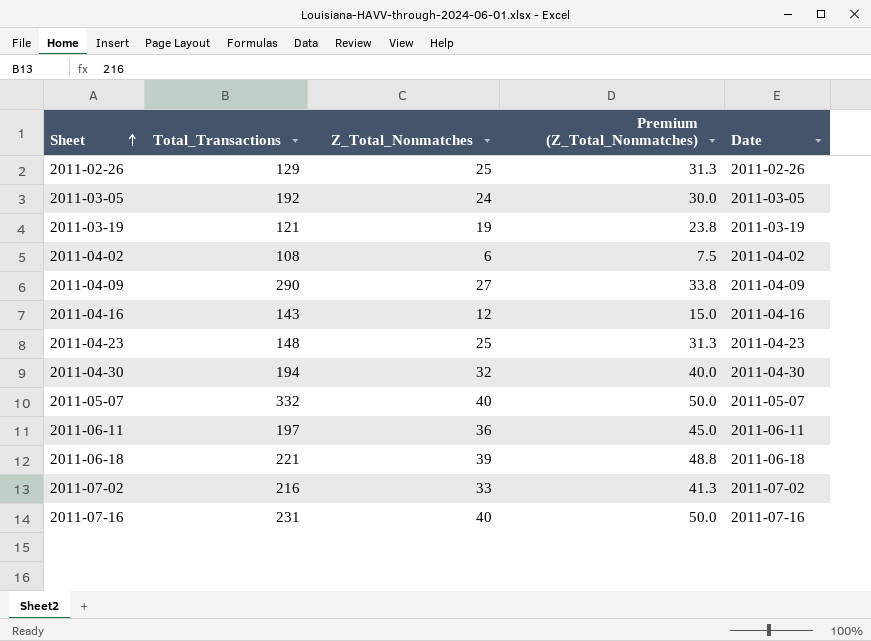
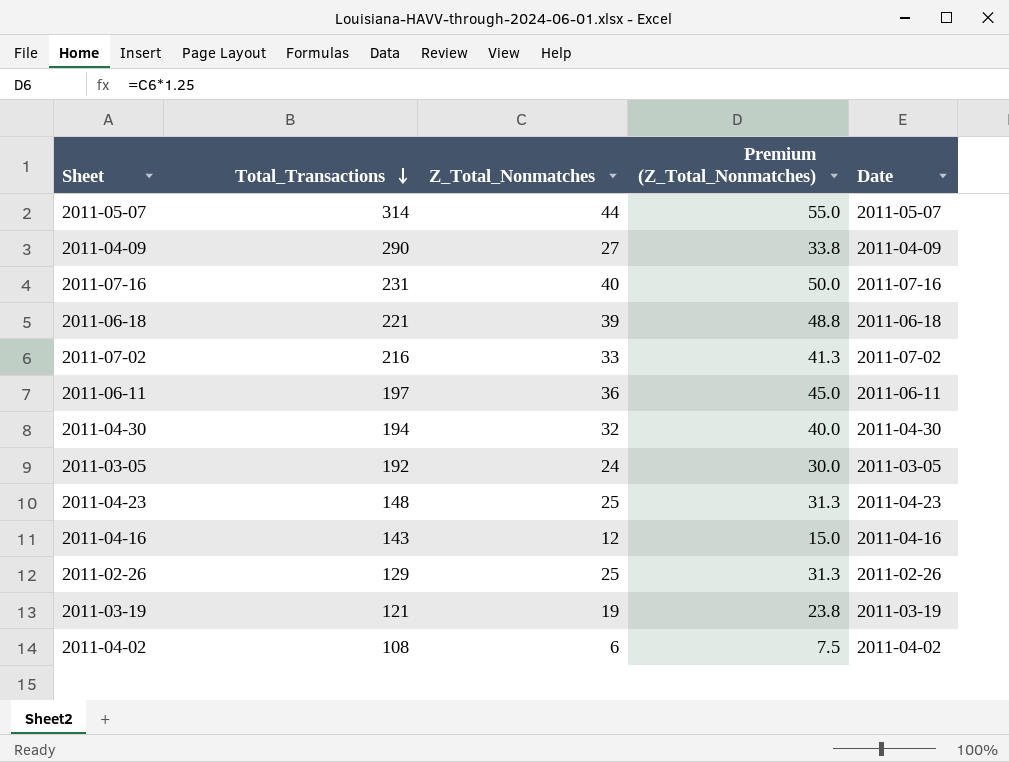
row order: Sheet ascending -> Total_Transactions descending
2011-05-07 | Total_Transactions: 332 -> 314
2011-05-07 | Z_Total_Nonmatches: 40 -> 44
2011-05-07 | Premium (Z_Total_Nonmatches): 50.0 -> 55.0

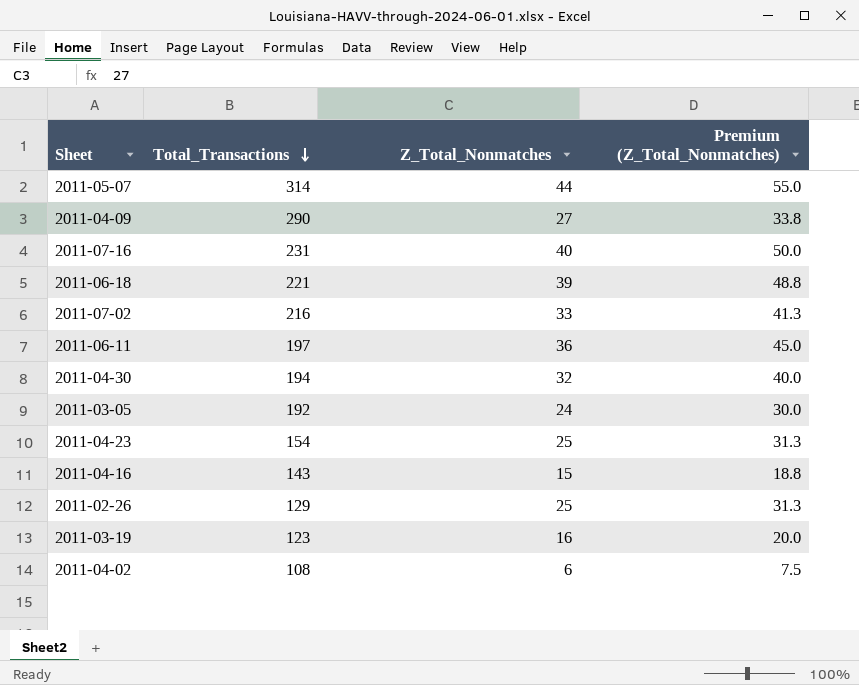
column Date | position: 5 -> none
2011-04-23 | Total_Transactions: 148 -> 154
2011-04-16 | Z_Total_Nonmatches: 12 -> 15
2011-04-16 | Premium (Z_Total_Nonmatches): 15.0 -> 18.8
2011-03-19 | Total_Transactions: 121 -> 123
2011-03-19 | Z_Total_Nonmatches: 19 -> 16
2011-03-19 | Premium (Z_Total_Nonmatches): 23.8 -> 20.0

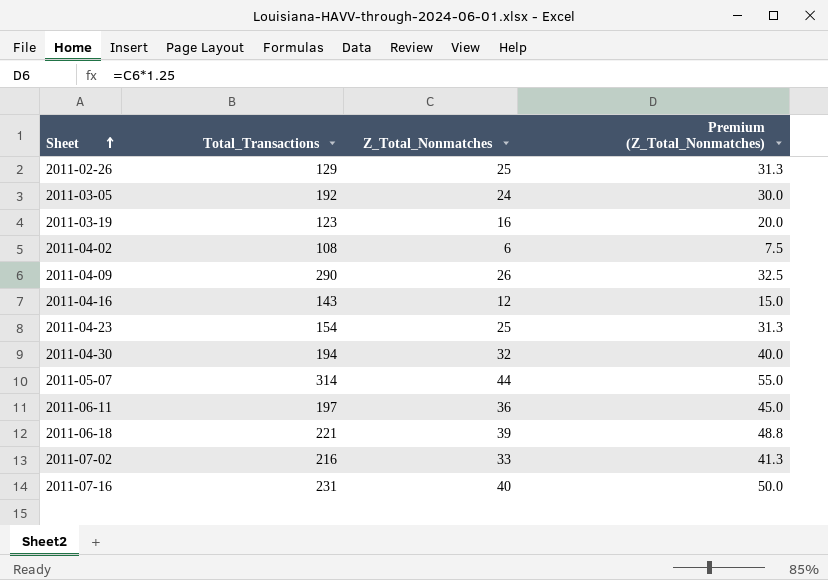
row order: Total_Transactions descending -> Sheet ascending
2011-04-09 | Z_Total_Nonmatches: 27 -> 26
2011-04-09 | Premium (Z_Total_Nonmatches): 33.8 -> 32.5
2011-04-16 | Z_Total_Nonmatches: 15 -> 12
2011-04-16 | Premium (Z_Total_Nonmatches): 18.8 -> 15.0

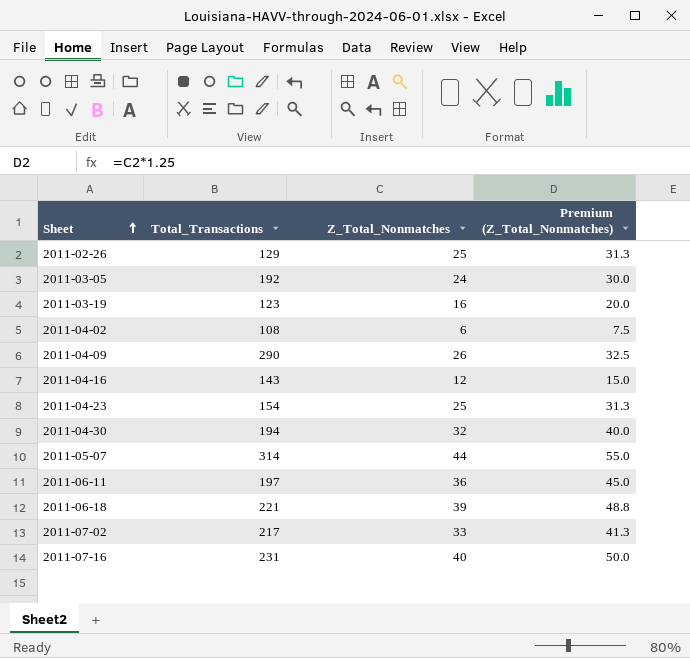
2011-07-02 | Total_Transactions: 216 -> 217

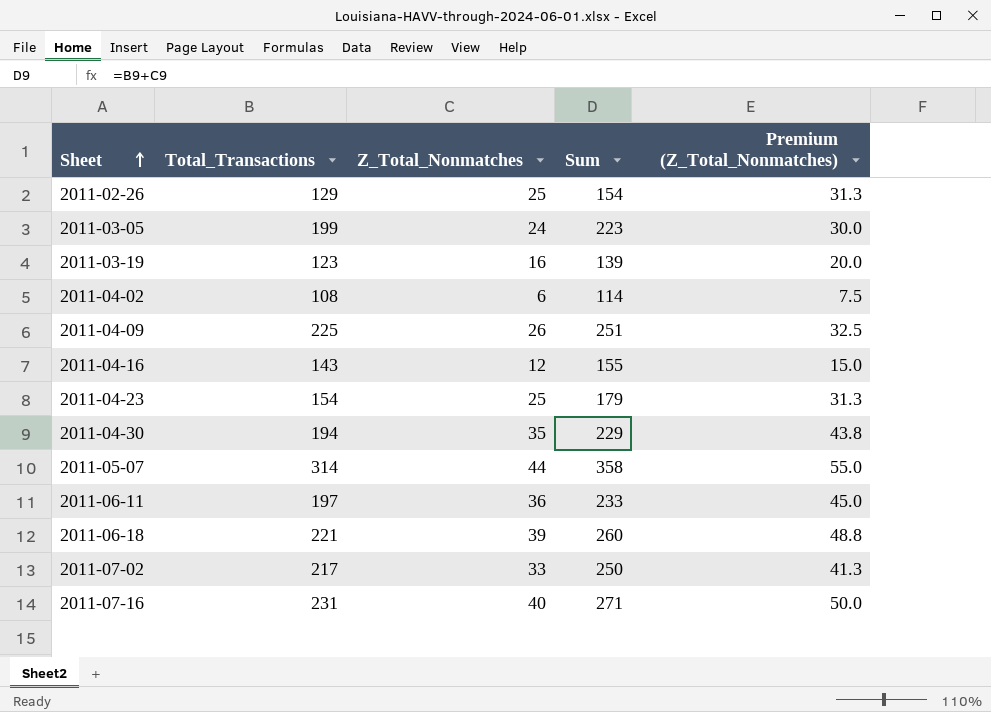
column Sum | formula: none -> [Total_Transactions] + [Z_Total_Nonmatches]
2011-03-05 | Total_Transactions: 192 -> 199
2011-04-09 | Total_Transactions: 290 -> 225
2011-04-30 | Z_Total_Nonmatches: 32 -> 35
2011-04-30 | Premium (Z_Total_Nonmatches): 40.0 -> 43.8

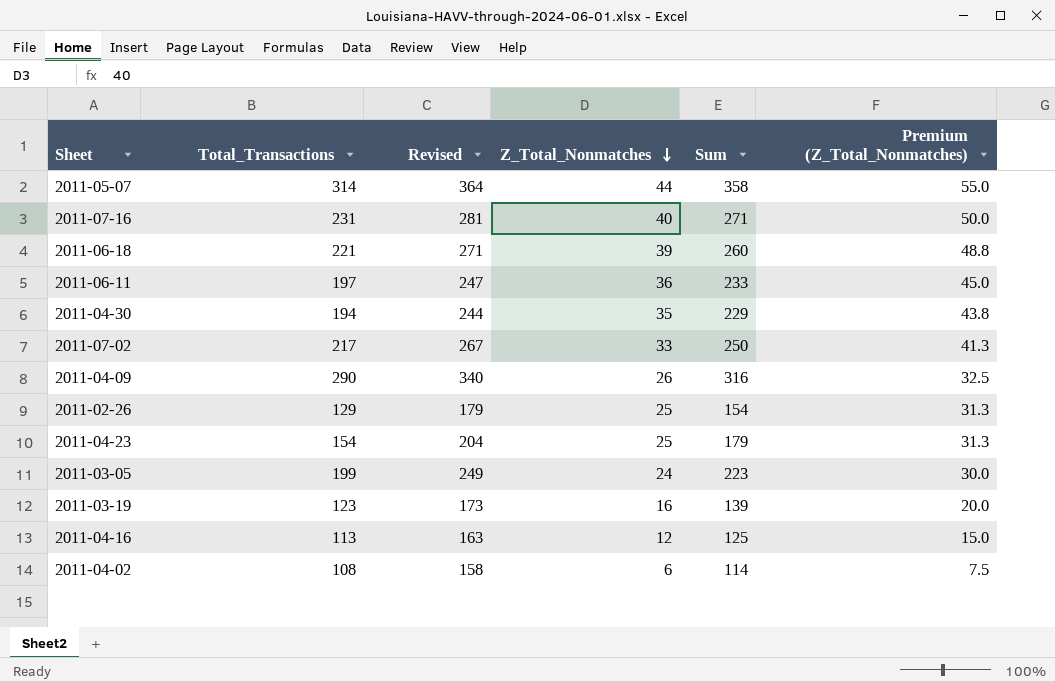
row order: Sheet ascending -> Z_Total_Nonmatches descending
column Revised | formula: none -> [Total_Transactions] + 50
2011-04-09 | Total_Transactions: 225 -> 290
2011-04-09 | Sum: 251 -> 316
2011-04-16 | Total_Transactions: 143 -> 113
2011-04-16 | Sum: 155 -> 125

